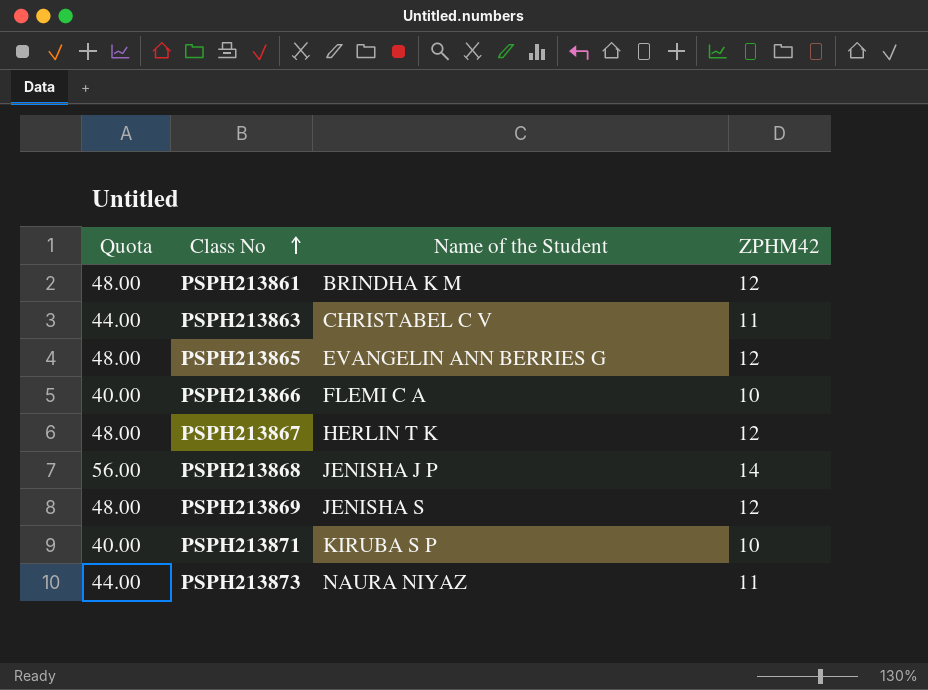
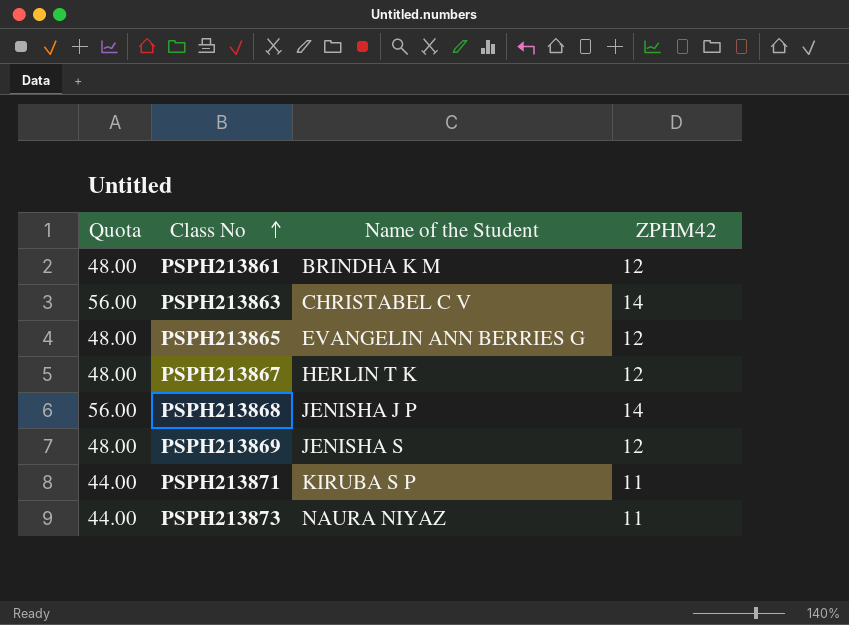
row PSPH213866: 40.00 | FLEMI C A | 10 -> none
PSPH213863 | Quota: 44.00 -> 56.00
PSPH213863 | ZPHM42: 11 -> 14
PSPH213871 | Quota: 40.00 -> 44.00
PSPH213871 | ZPHM42: 10 -> 11

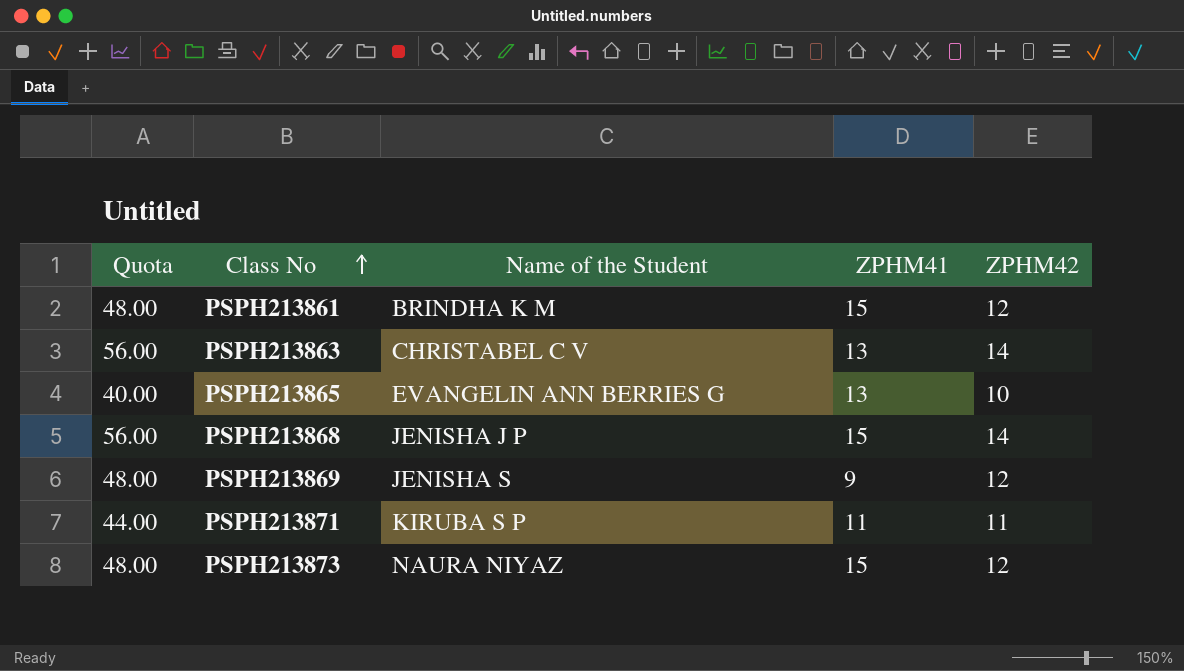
column ZPHM41 | position: none -> 4
row PSPH213867: 48.00 | HERLIN T K | 12 -> none
PSPH213865 | Quota: 48.00 -> 40.00
PSPH213865 | ZPHM42: 12 -> 10
PSPH213873 | Quota: 44.00 -> 48.00
PSPH213873 | ZPHM42: 11 -> 12

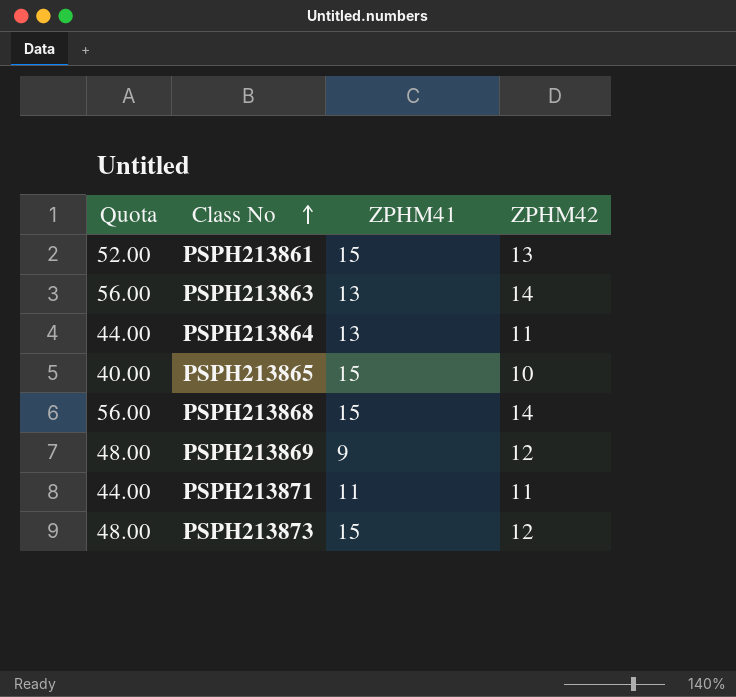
column Name of the Student | position: 3 -> none
PSPH213861 | Quota: 48.00 -> 52.00
PSPH213861 | ZPHM42: 12 -> 13
row PSPH213864: none -> 44.00 | 13 | 11
PSPH213865 | ZPHM41: 13 -> 15

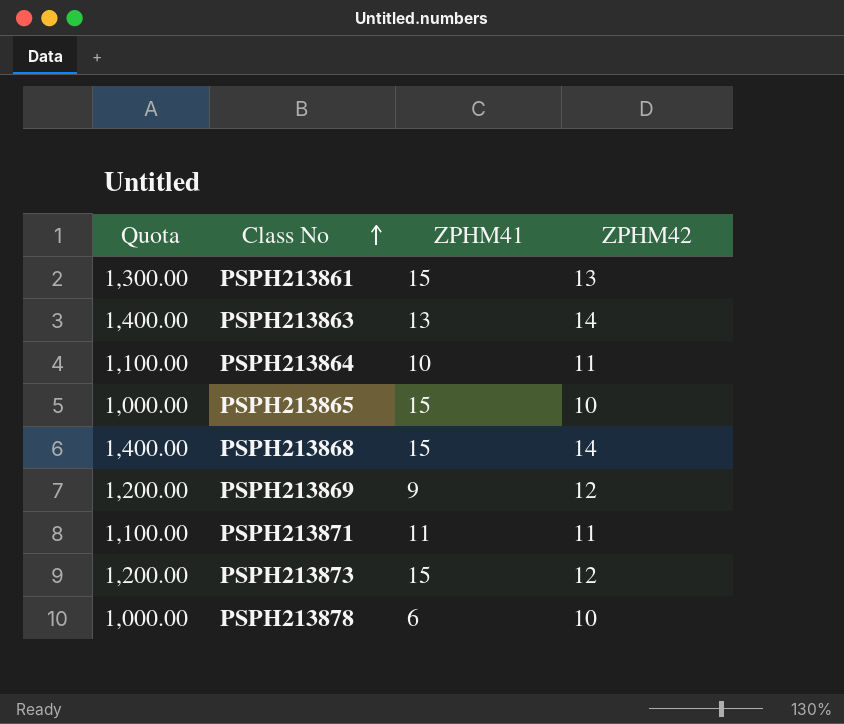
column Quota | formula: [ZPHM42] * 4 -> [ZPHM42] * 100
PSPH213864 | ZPHM41: 13 -> 10
row PSPH213878: none -> 1,000.00 | 6 | 10

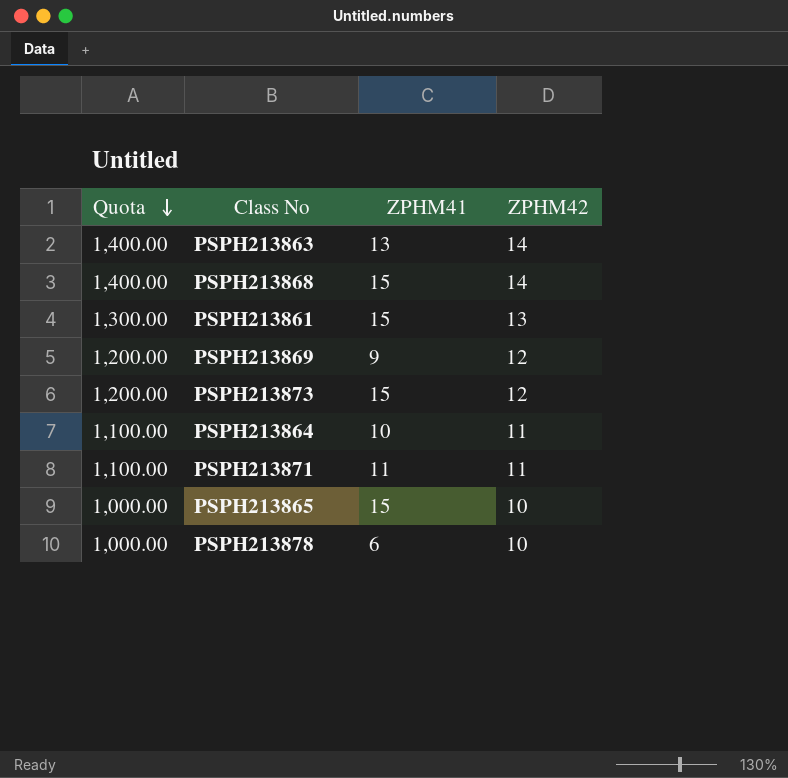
row order: Class No ascending -> Quota descending

